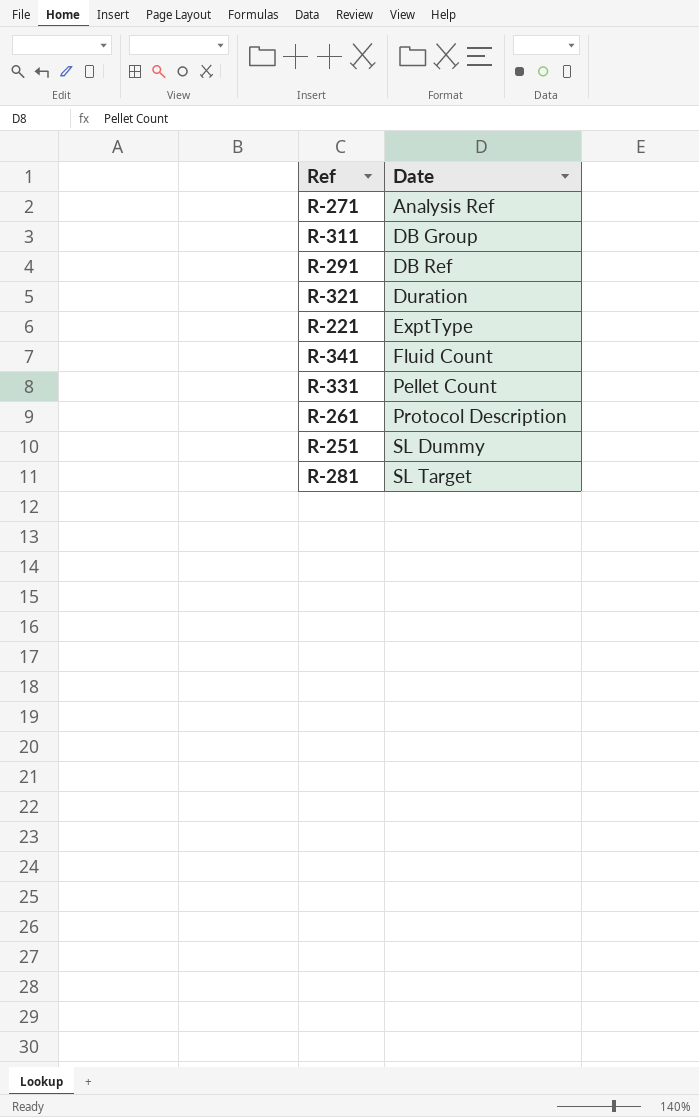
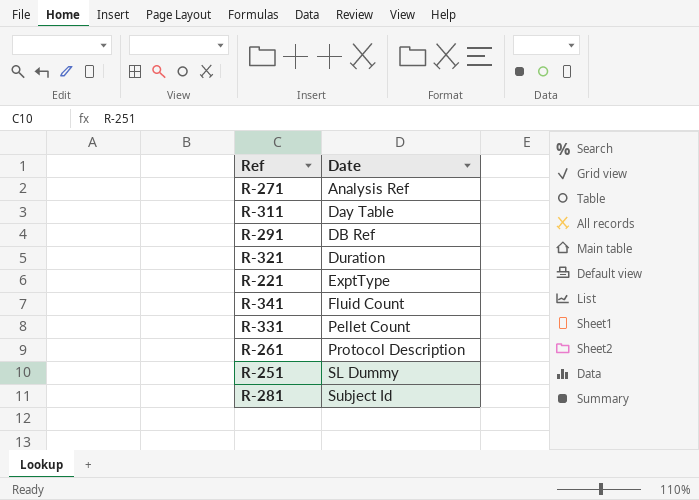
R-311 | Date: DB Group -> Day Table
R-281 | Date: SL Target -> Subject Id

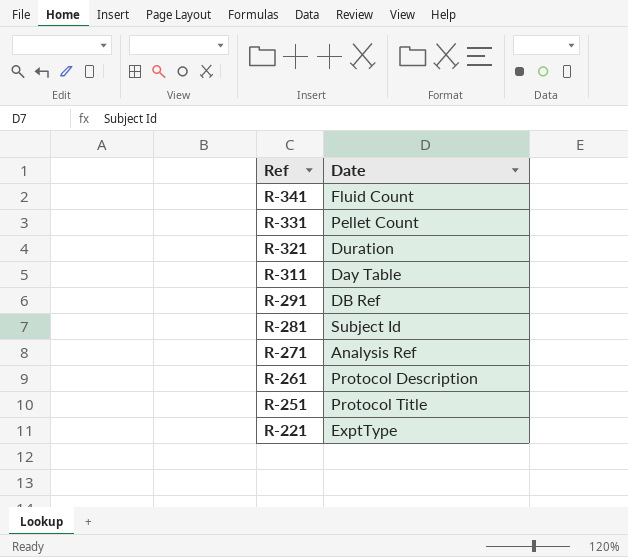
row order: Date ascending -> Ref descending
R-251 | Date: SL Dummy -> Protocol Title

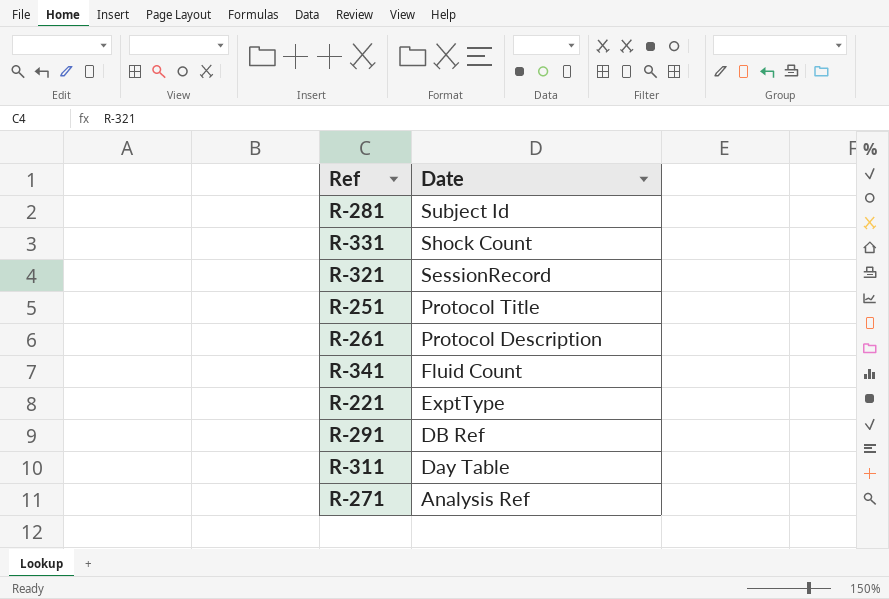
row order: Ref descending -> Date descending
R-331 | Date: Pellet Count -> Shock Count
R-321 | Date: Duration -> SessionRecord

